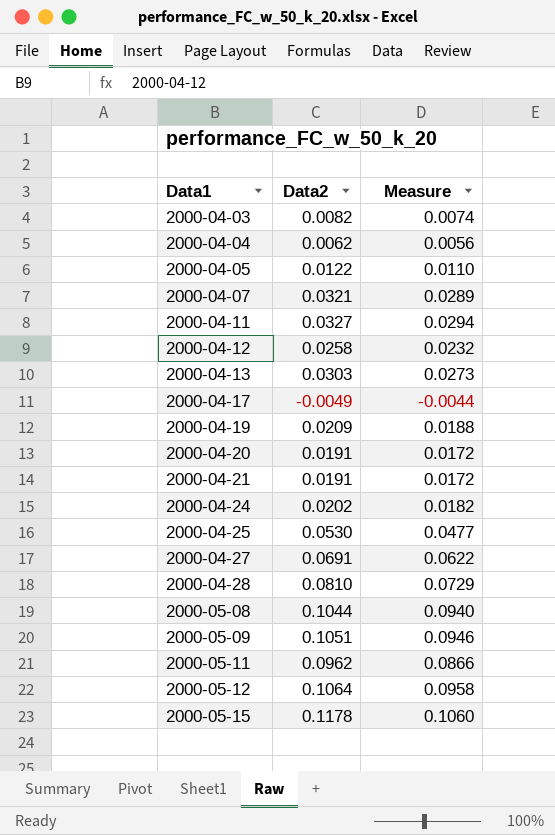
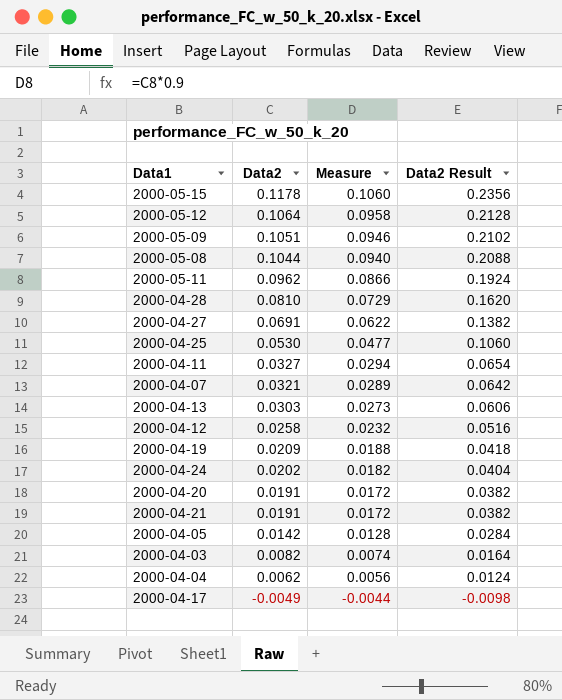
row order: Data1 ascending -> Data2 descending
column Data2 Result | formula: none -> [Data2] * 2
2000-04-05 | Data2: 0.0122 -> 0.0142
2000-04-05 | Measure: 0.0110 -> 0.0128

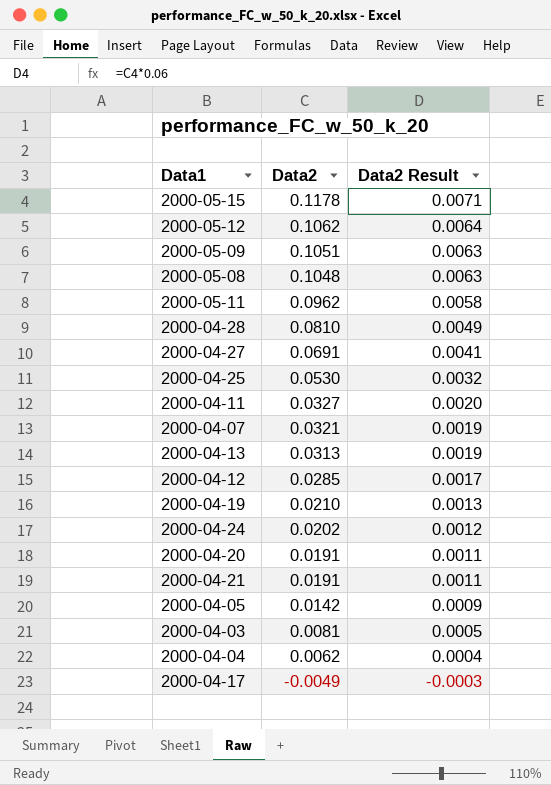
column Measure | formula: [Data2] * 0.9 -> none
column Data2 Result | formula: [Data2] * 2 -> [Data2] * 0.06
2000-05-12 | Data2: 0.1064 -> 0.1062
2000-05-08 | Data2: 0.1044 -> 0.1048
2000-04-13 | Data2: 0.0303 -> 0.0313
2000-04-12 | Data2: 0.0258 -> 0.0285
2000-04-19 | Data2: 0.0209 -> 0.0210
2000-04-03 | Data2: 0.0082 -> 0.0081

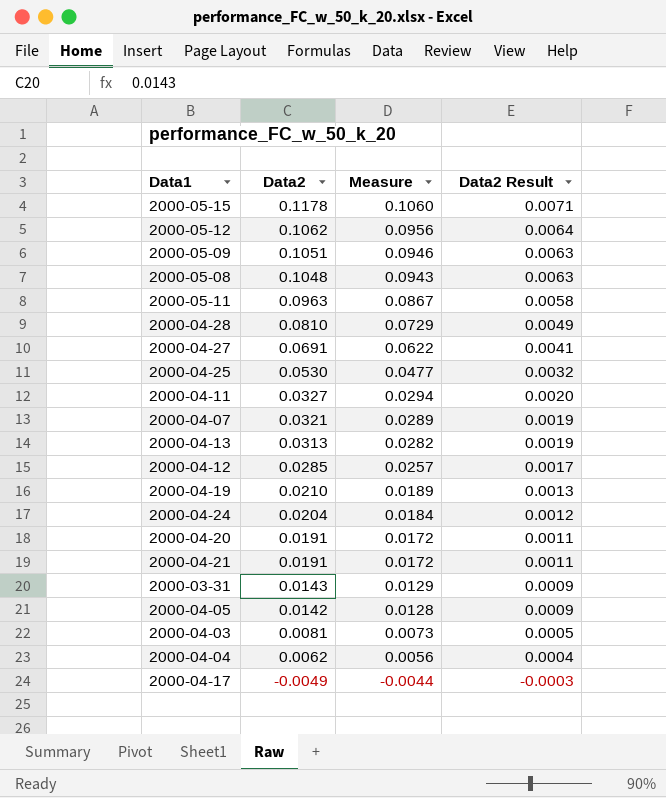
column Measure | formula: none -> [Data2] * 0.9
2000-05-11 | Data2: 0.0962 -> 0.0963
2000-04-24 | Data2: 0.0202 -> 0.0204
row 2000-03-31: none -> 0.0143 | 0.0129 | 0.0009

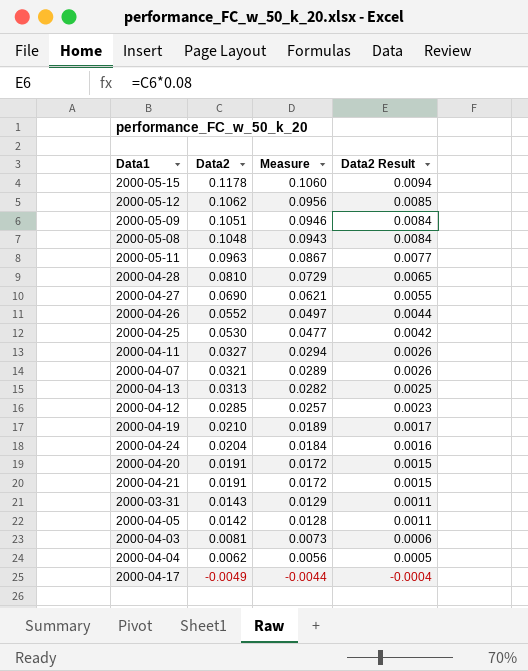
column Data2 Result | formula: [Data2] * 0.06 -> [Data2] * 0.08
2000-04-27 | Data2: 0.0691 -> 0.0690
2000-04-27 | Measure: 0.0622 -> 0.0621
row 2000-04-26: none -> 0.0552 | 0.0497 | 0.0044

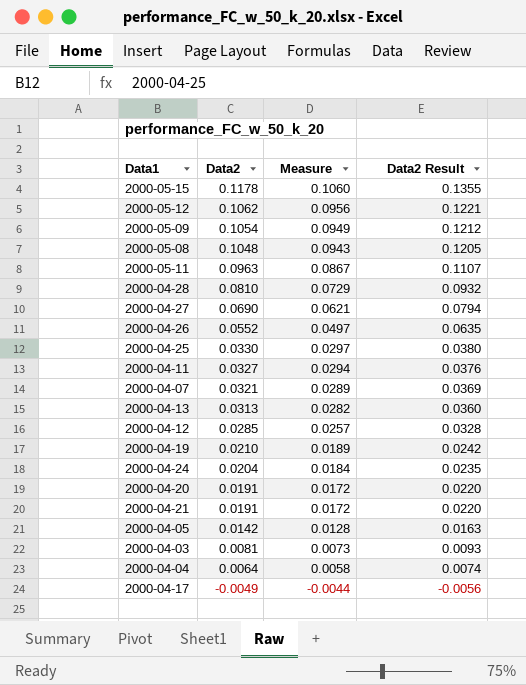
column Data2 Result | formula: [Data2] * 0.08 -> [Data2] * 1.15
row 2000-03-31: 0.0143 | 0.0129 | 0.0011 -> none
2000-05-09 | Data2: 0.1051 -> 0.1054
2000-05-09 | Measure: 0.0946 -> 0.0949
2000-04-25 | Data2: 0.0530 -> 0.0330
2000-04-25 | Measure: 0.0477 -> 0.0297
2000-04-04 | Data2: 0.0062 -> 0.0064
2000-04-04 | Measure: 0.0056 -> 0.0058

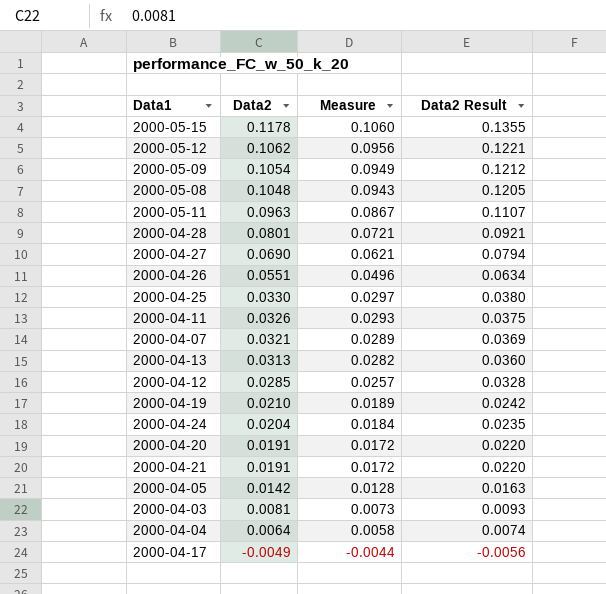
2000-04-28 | Data2: 0.0810 -> 0.0801
2000-04-28 | Measure: 0.0729 -> 0.0721
2000-04-28 | Data2 Result: 0.0932 -> 0.0921
2000-04-26 | Data2: 0.0552 -> 0.0551
2000-04-26 | Measure: 0.0497 -> 0.0496
2000-04-26 | Data2 Result: 0.0635 -> 0.0634
2000-04-11 | Data2: 0.0327 -> 0.0326
2000-04-11 | Measure: 0.0294 -> 0.0293
2000-04-11 | Data2 Result: 0.0376 -> 0.0375

